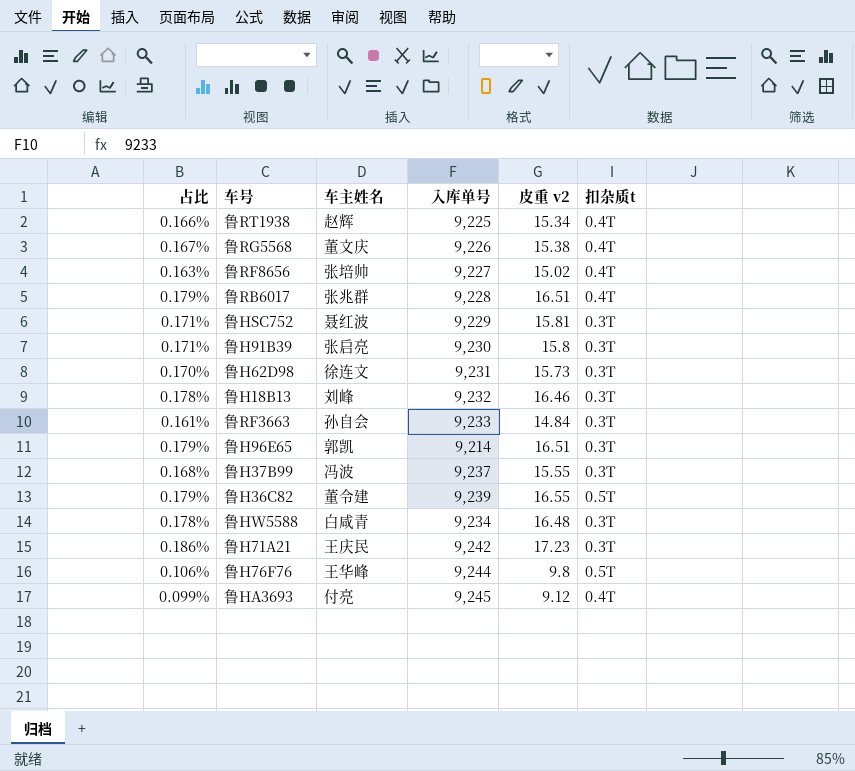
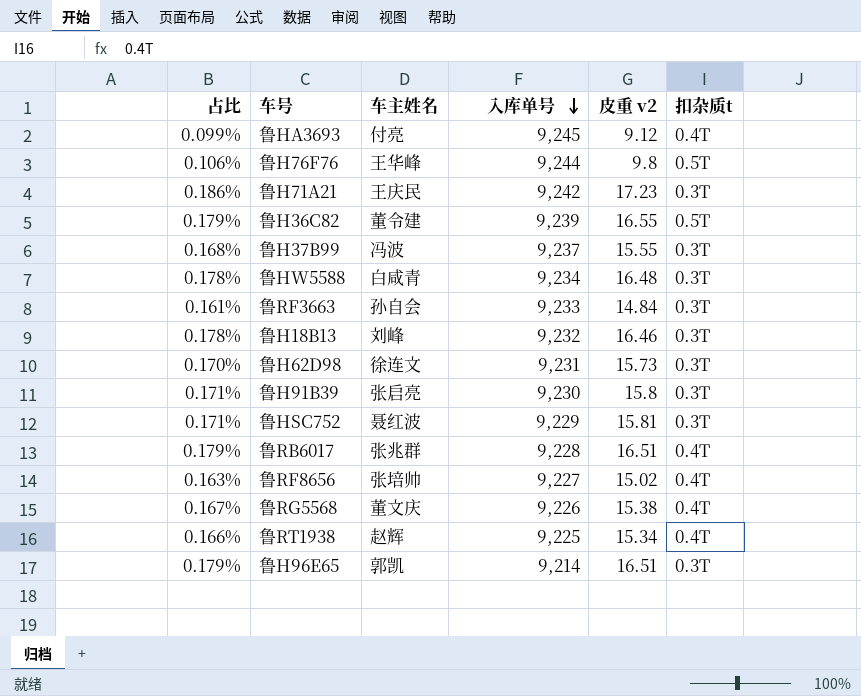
row order: none -> 入库单号 descending

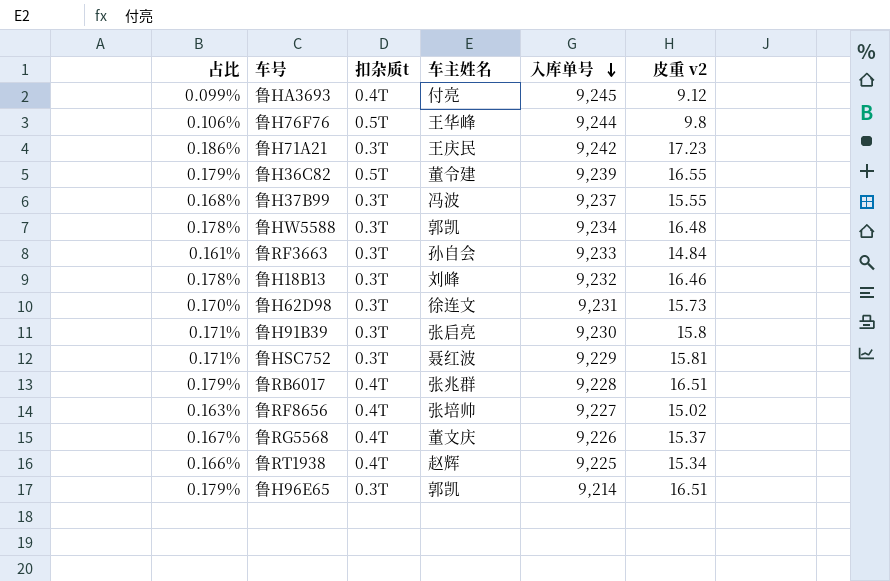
column 扣杂质t | position: 6 -> 3
鲁HW5588 | 车主姓名: 白咸青 -> 郭凯
鲁RG5568 | 皮重 v2: 15.38 -> 15.37

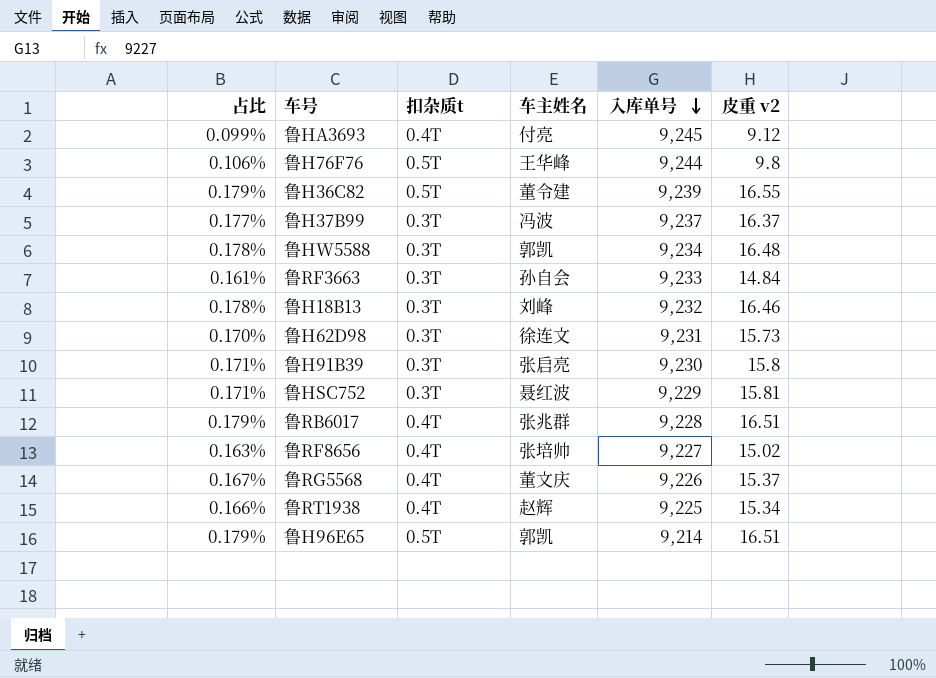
row 鲁H71A21: 0.186% | 0.3T | 王庆民 | 9,242 | 17.23 -> none
鲁H37B99 | 占比: 0.168% -> 0.177%
鲁H37B99 | 皮重 v2: 15.55 -> 16.37
鲁H96E65 | 扣杂质t: 0.3T -> 0.5T

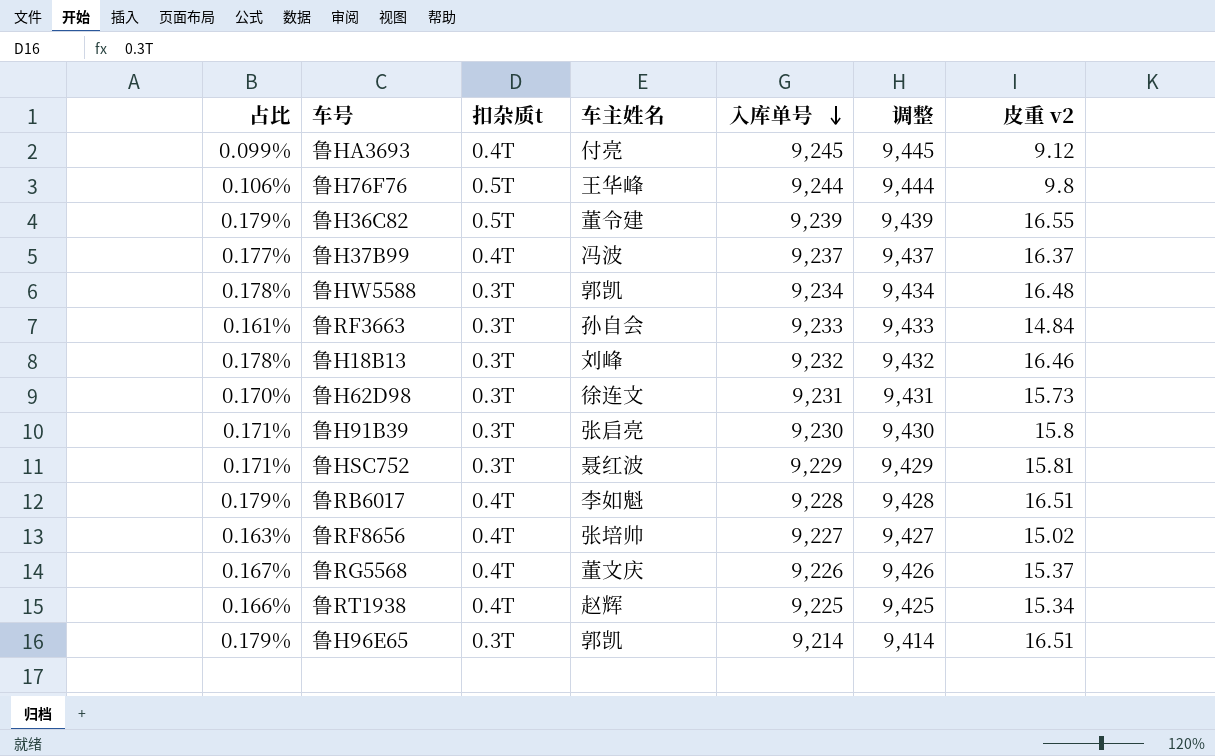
column 调整 | formula: none -> [入库单号] + 200
鲁H37B99 | 扣杂质t: 0.3T -> 0.4T
鲁RB6017 | 车主姓名: 张兆群 -> 李如魁
鲁H96E65 | 扣杂质t: 0.5T -> 0.3T

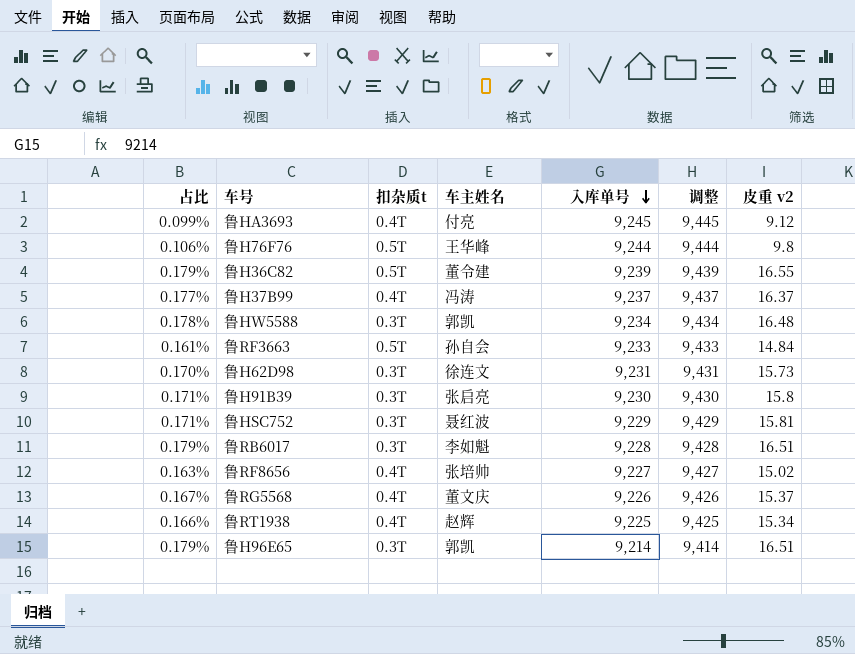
row 鲁H18B13: 0.178% | 0.3T | 刘峰 | 9,232 | 9,432 | 16.46 -> none
鲁H37B99 | 车主姓名: 冯波 -> 冯涛
鲁RF3663 | 扣杂质t: 0.3T -> 0.5T
鲁RB6017 | 扣杂质t: 0.4T -> 0.3T

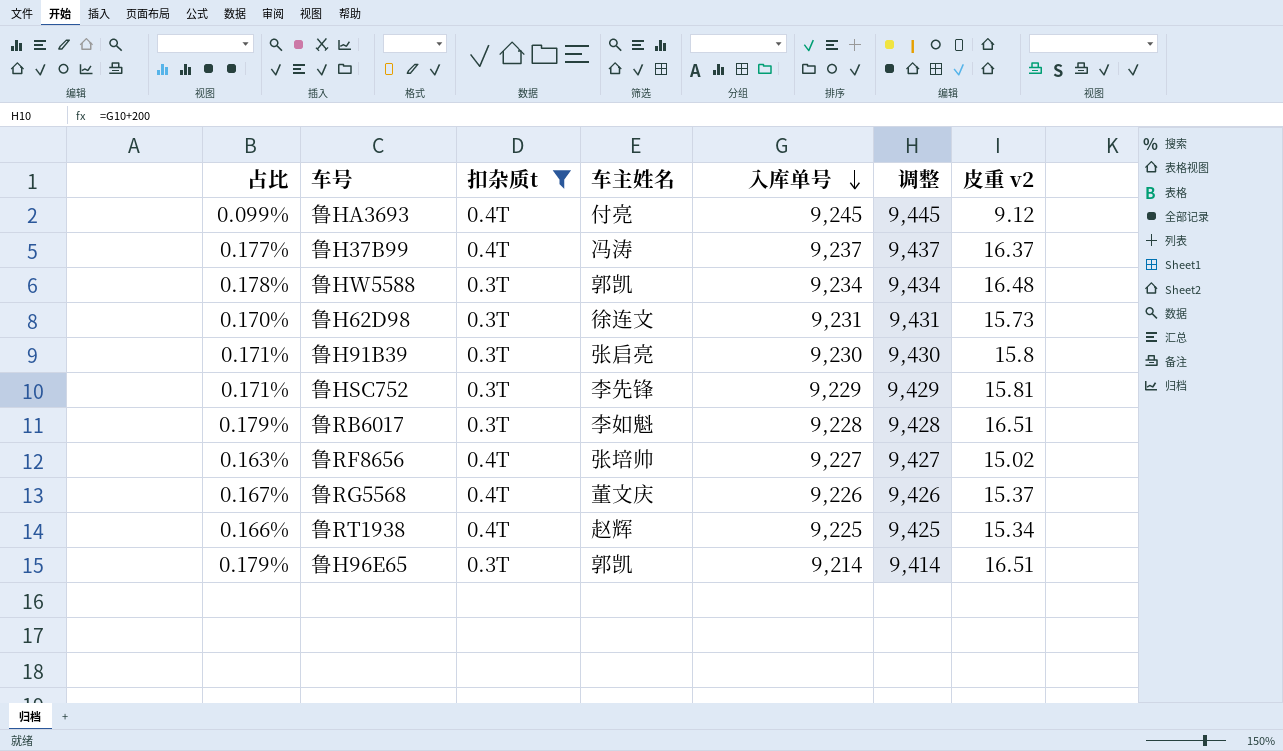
filter: none -> 扣杂质t != 0.5T
鲁HSC752 | 车主姓名: 聂红波 -> 李先锋

